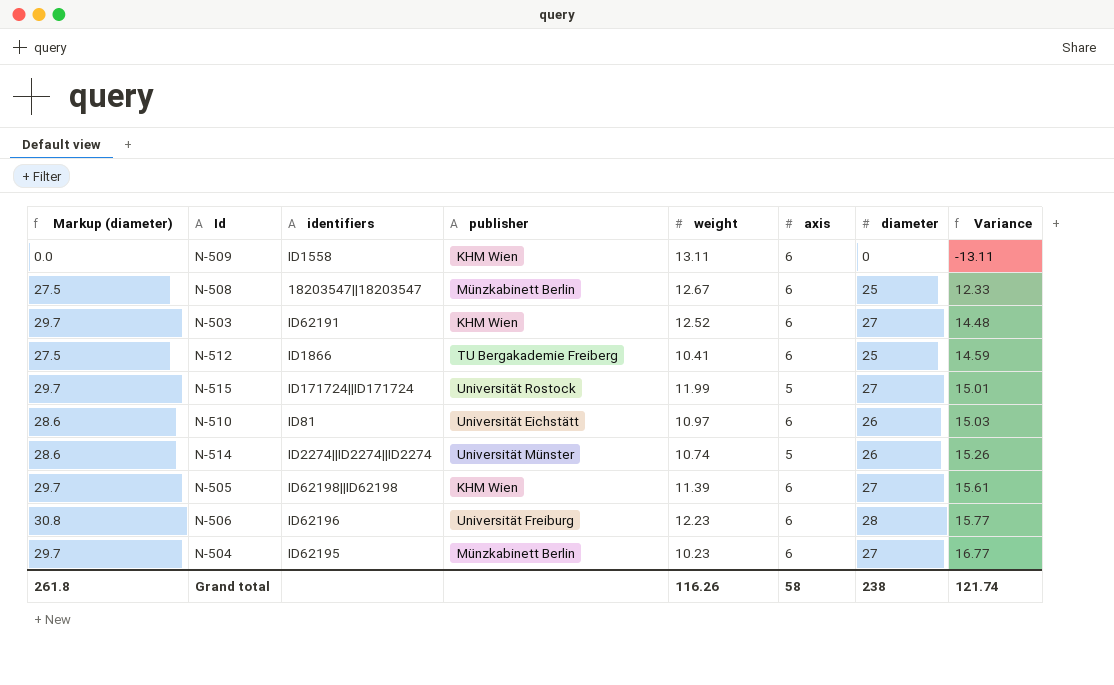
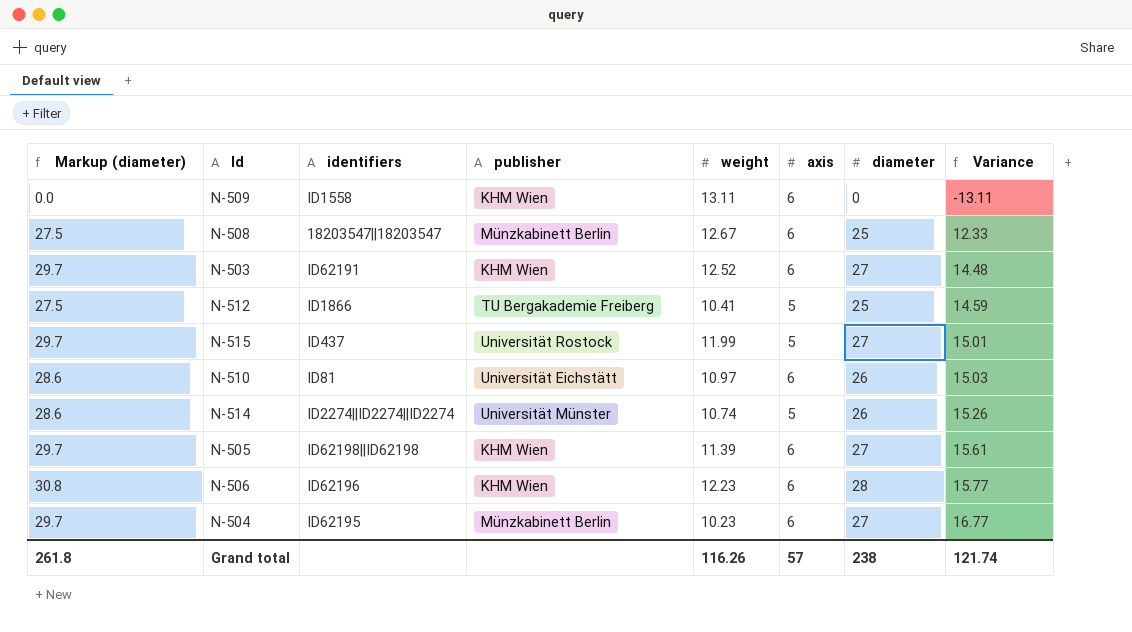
N-512 | axis: 6 -> 5
N-515 | identifiers: ID171724||ID171724 -> ID437
N-506 | publisher: Universität Freiburg -> KHM Wien
Grand total | axis: 58 -> 57

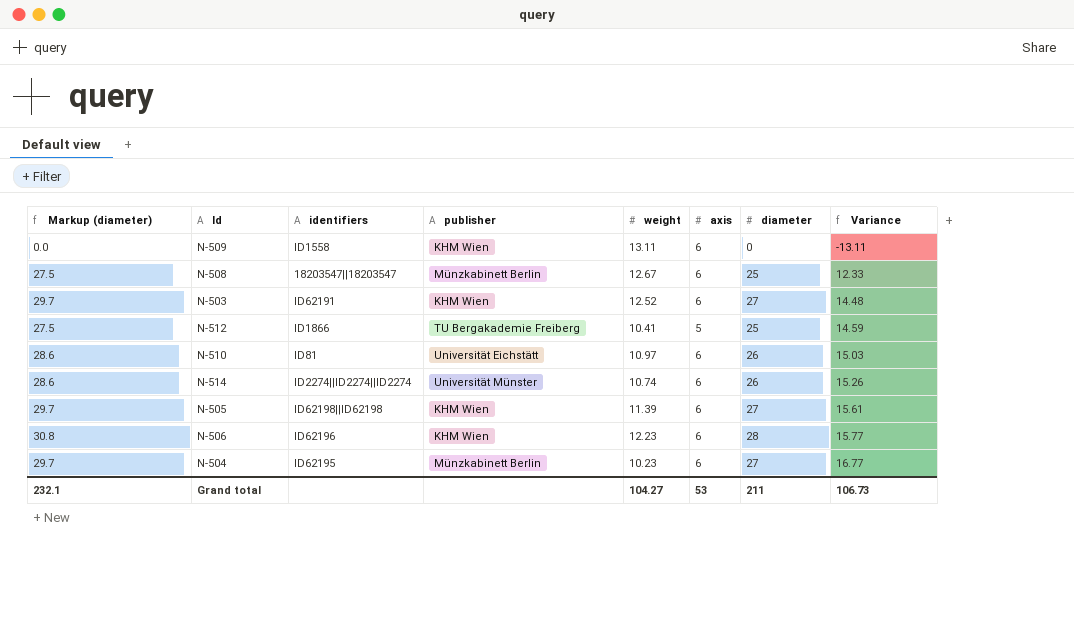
row N-515: 29.7 | ID437 | Universität Rostock | 11.99 | 5 | 27 | 15.01 -> none
N-514 | axis: 5 -> 6
Grand total | Markup (diameter): 261.8 -> 232.1
Grand total | weight: 116.26 -> 104.27
Grand total | axis: 57 -> 53
Grand total | diameter: 238 -> 211
Grand total | Variance: 121.74 -> 106.73

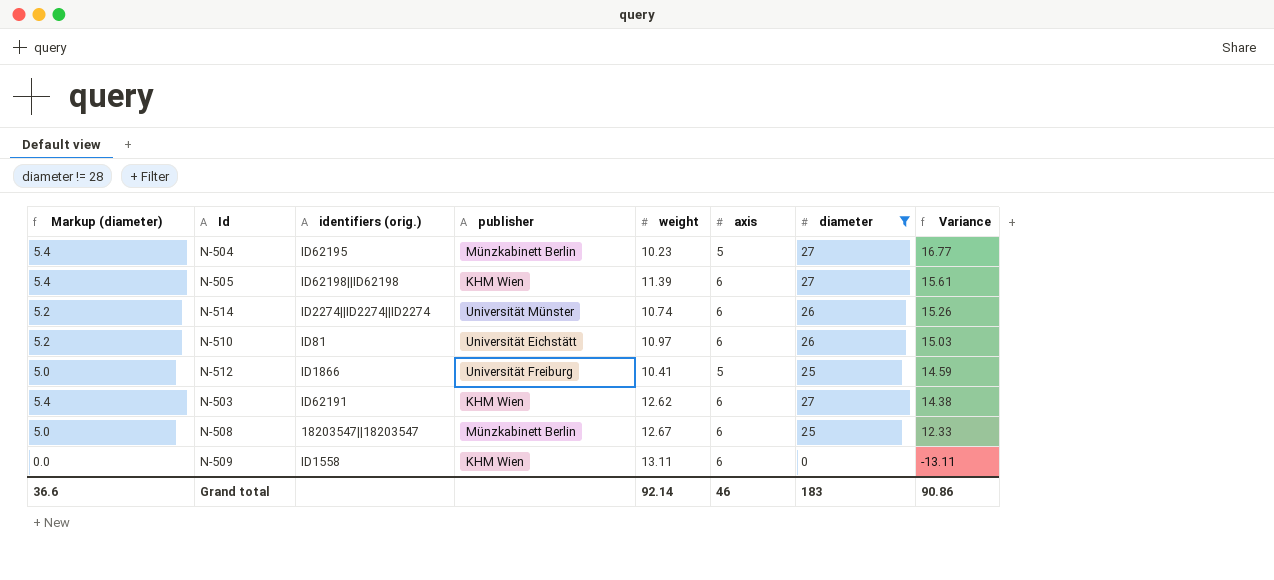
filter: none -> diameter != 28
row order: Variance ascending -> Variance descending
column Markup (diameter) | formula: [diameter] * 1.1 -> [diameter] * 0.2
column name: identifiers -> identifiers (orig.)
N-504 | axis: 6 -> 5
N-512 | publisher: TU Bergakademie Freiberg -> Universität Freiburg
N-503 | weight: 12.52 -> 12.62
N-503 | Variance: 14.48 -> 14.38
Grand total | Markup (diameter): 232.1 -> 36.6
Grand total | weight: 104.27 -> 92.14
Grand total | axis: 53 -> 46
Grand total | diameter: 211 -> 183
Grand total | Variance: 106.73 -> 90.86

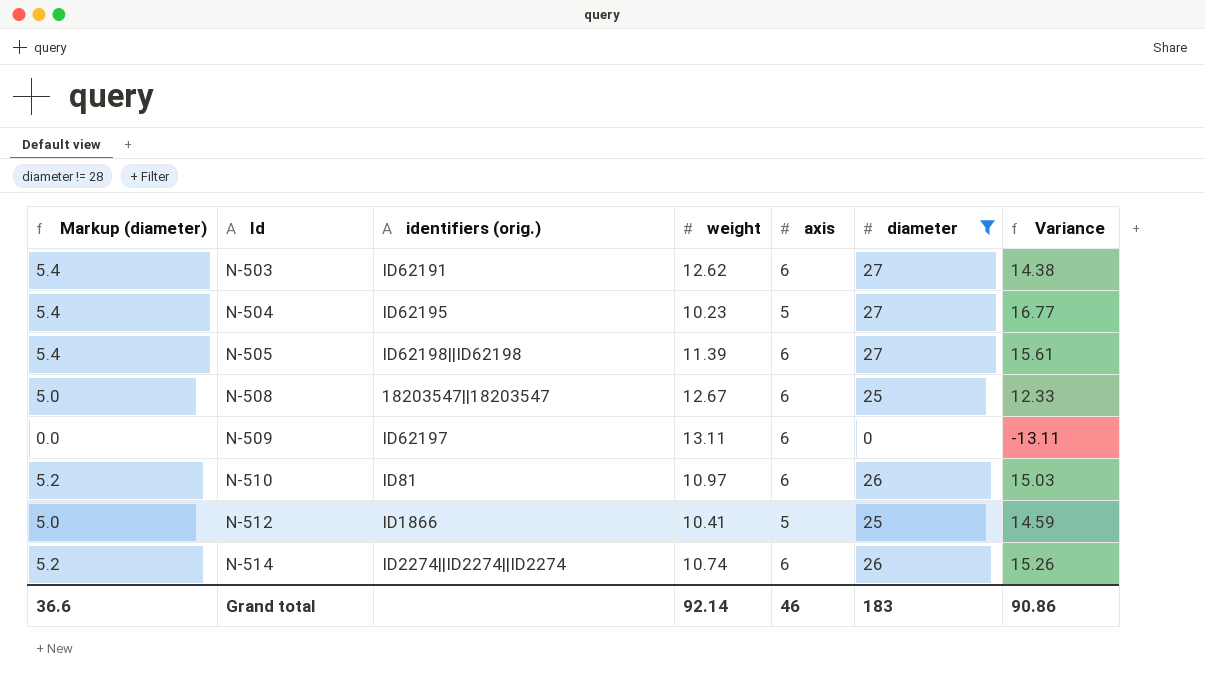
row order: Variance descending -> Id ascending
column publisher | position: 4 -> none
N-509 | identifiers (orig.): ID1558 -> ID62197

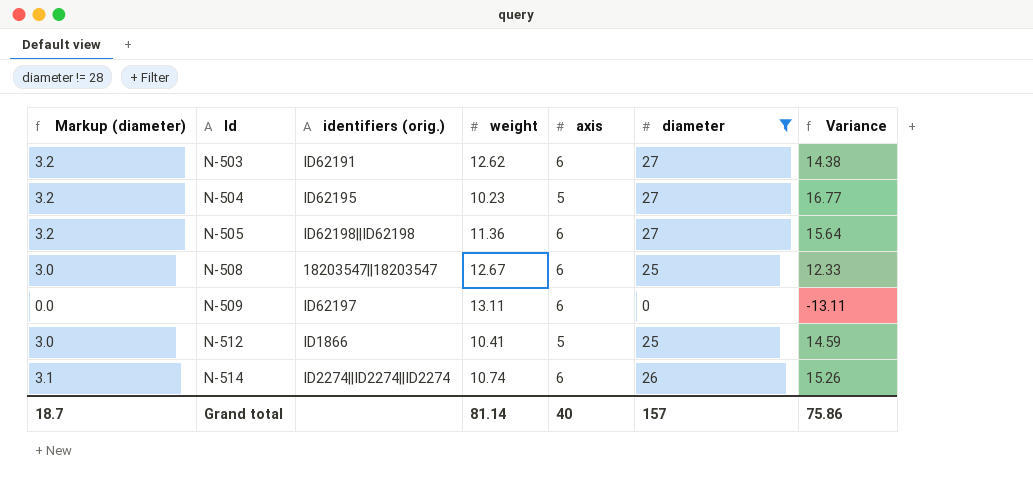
column Markup (diameter) | formula: [diameter] * 0.2 -> [diameter] * 0.12
row N-510: 5.2 | ID81 | 10.97 | 6 | 26 | 15.03 -> none
N-505 | weight: 11.39 -> 11.36
N-505 | Variance: 15.61 -> 15.64
Grand total | Markup (diameter): 36.6 -> 18.7
Grand total | weight: 92.14 -> 81.14
Grand total | axis: 46 -> 40
Grand total | diameter: 183 -> 157
Grand total | Variance: 90.86 -> 75.86

